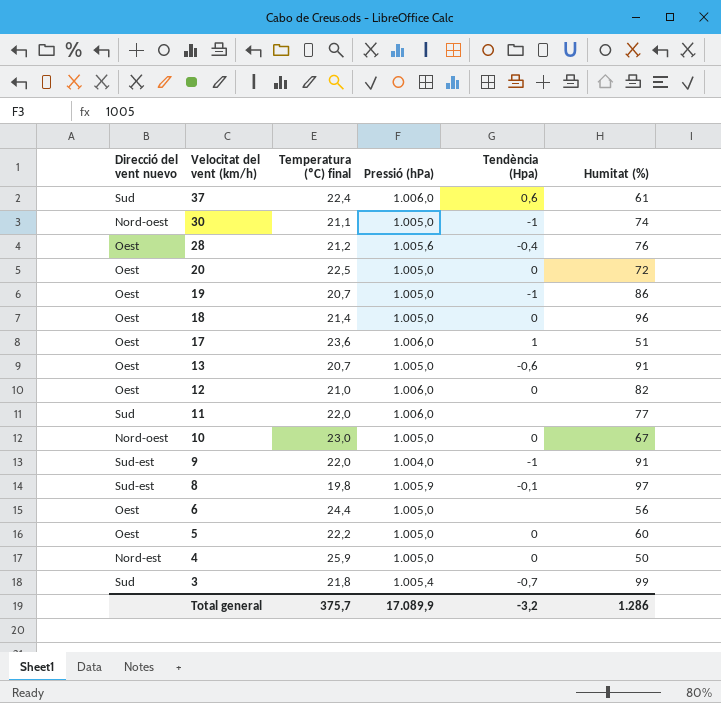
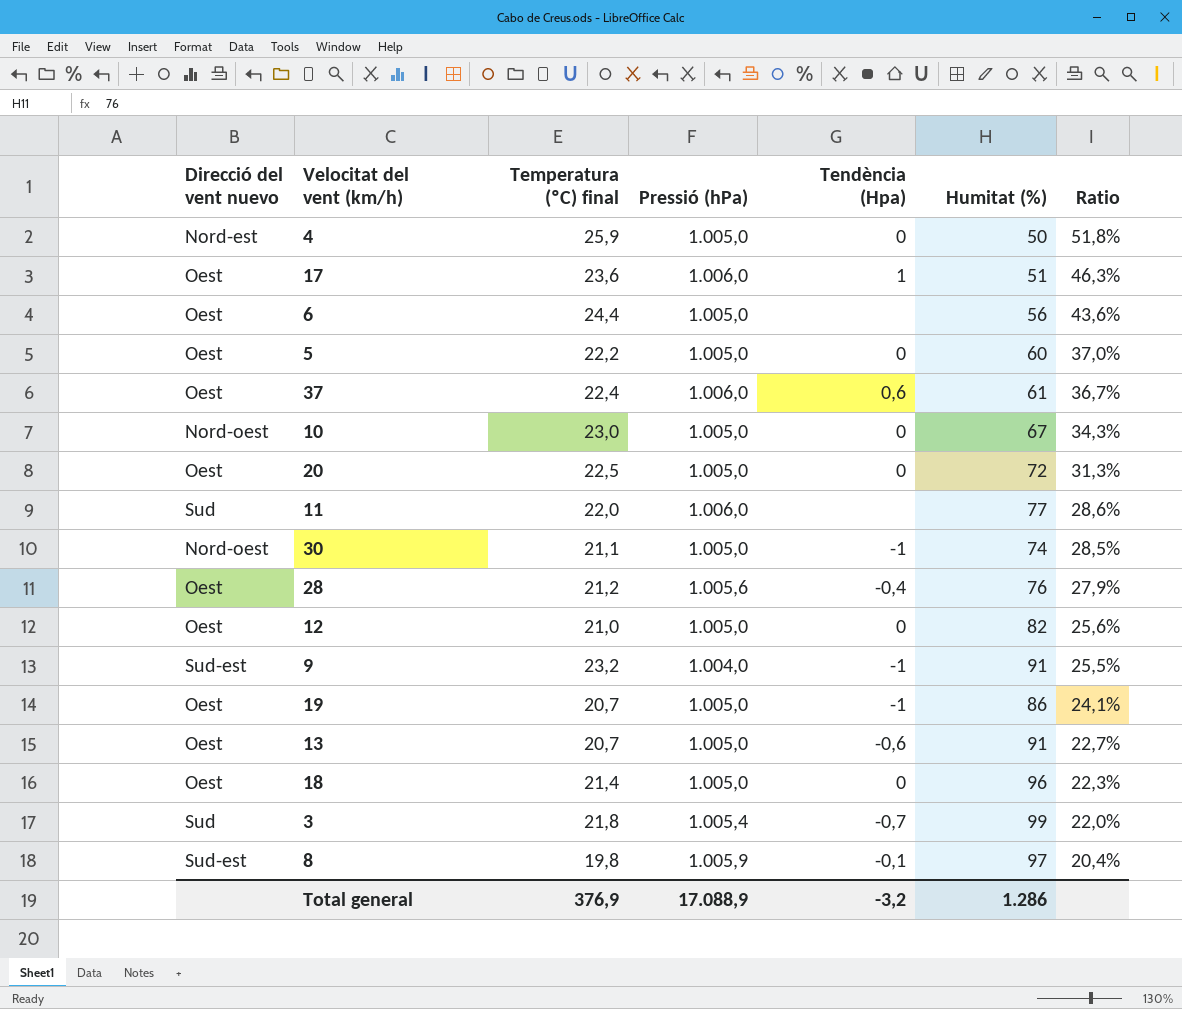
row order: Velocitat del vent (km/h) descending -> Ratio descending
column Ratio | formula: none -> [Temperatura (ºC) final] / [Humitat (%)]
37 | Direcció del vent nuevo: Sud -> Oest
12 | Pressió (hPa): 1.006,0 -> 1.005,0
9 | Temperatura (ºC) final: 22,0 -> 23,2
Total general | Temperatura (ºC) final: 375,7 -> 376,9
Total general | Pressió (hPa): 17.089,9 -> 17.088,9

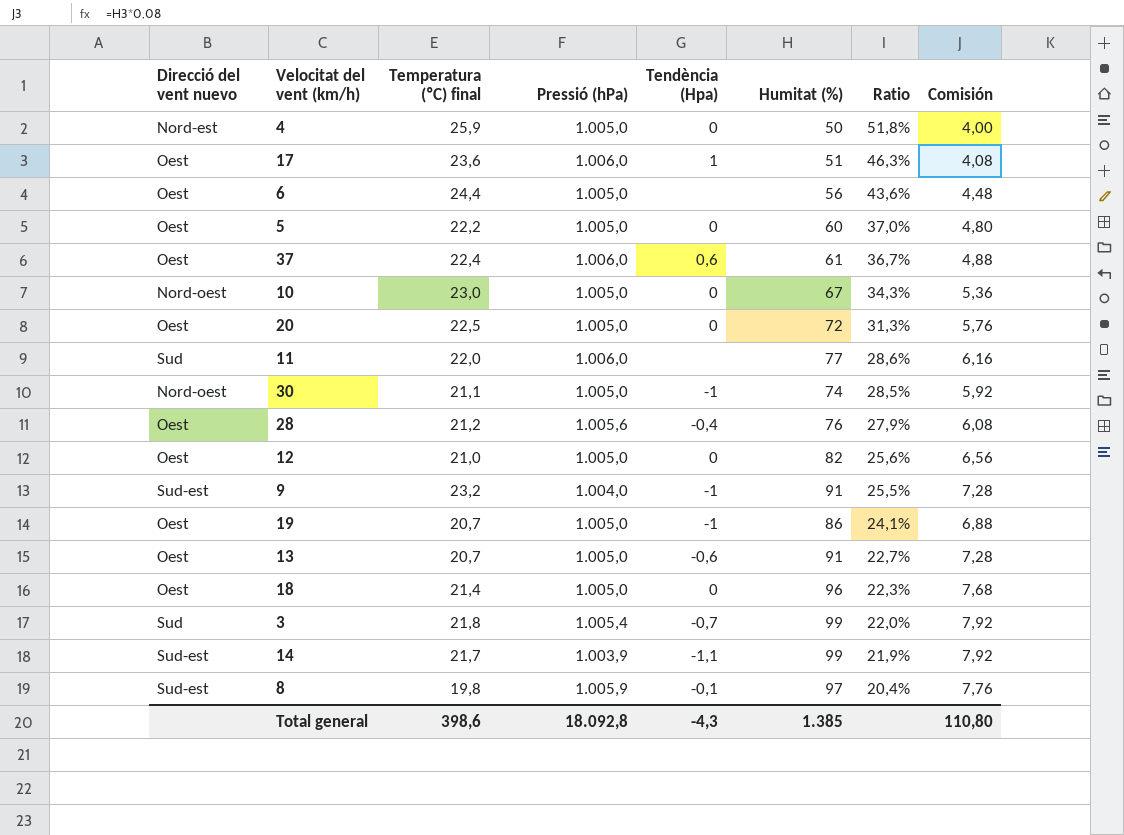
column Comisión | formula: none -> [Humitat (%)] * 0,08
row 14: none -> Sud-est | 21,7 | 1.003,9 | -1,1 | 99 | 21,9% | 7,92
Total general | Temperatura (ºC) final: 376,9 -> 398,6
Total general | Pressió (hPa): 17.088,9 -> 18.092,8
Total general | Tendència (Hpa): -3,2 -> -4,3
Total general | Humitat (%): 1.286 -> 1.385

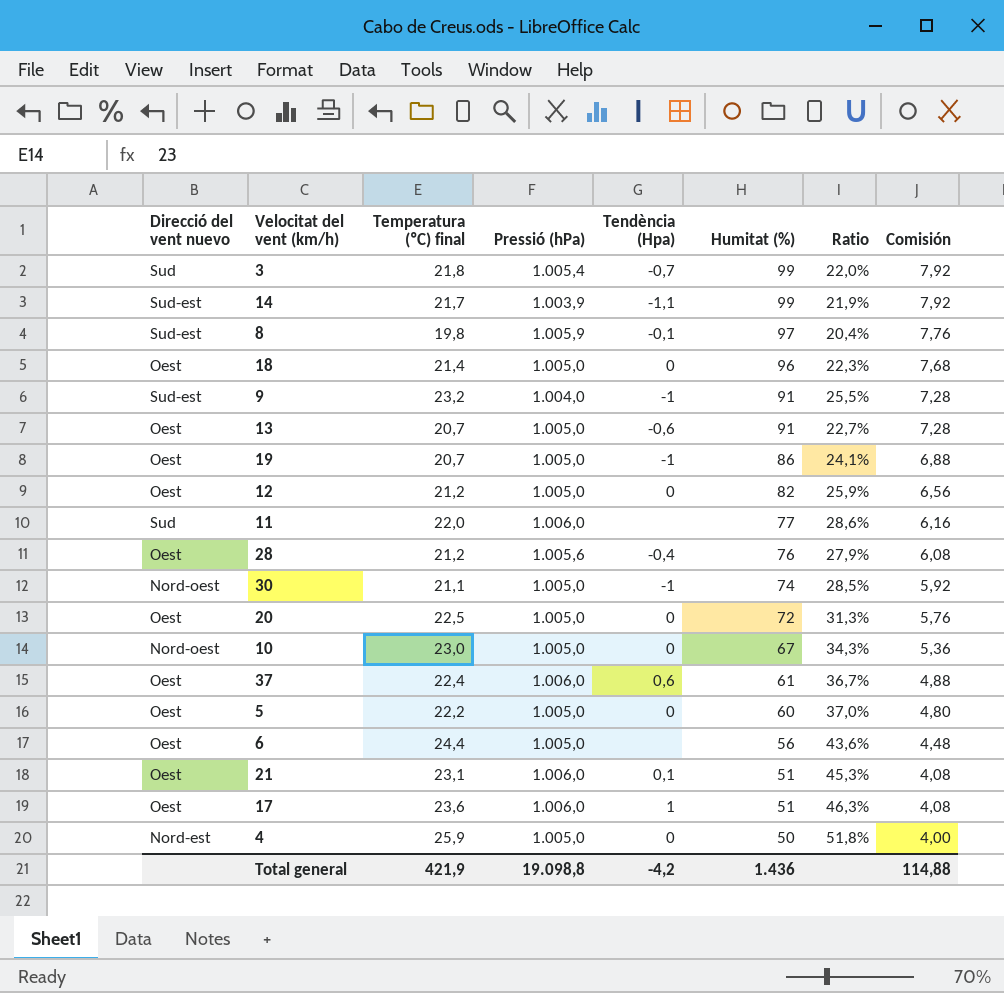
row order: Ratio descending -> Humitat (%) descending
12 | Temperatura (ºC) final: 21,0 -> 21,2
12 | Ratio: 25,6% -> 25,9%
row 21: none -> Oest | 23,1 | 1.006,0 | 0,1 | 51 | 45,3% | 4,08
Total general | Temperatura (ºC) final: 398,6 -> 421,9
Total general | Pressió (hPa): 18.092,8 -> 19.098,8
Total general | Tendència (Hpa): -4,3 -> -4,2
Total general | Humitat (%): 1.385 -> 1.436
Total general | Comisión: 110,80 -> 114,88

